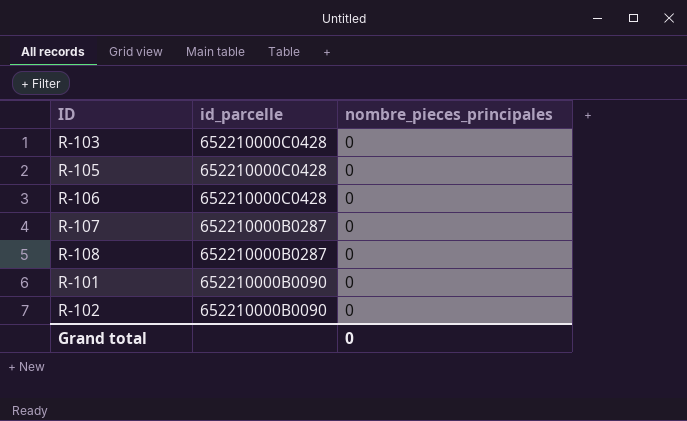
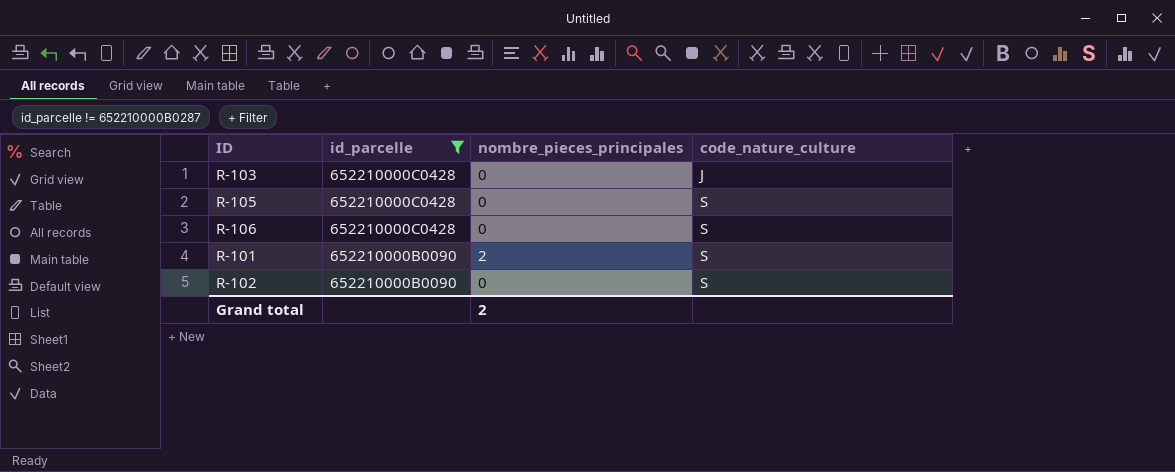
filter: none -> id_parcelle != 652210000B0287
column code_nature_culture | position: none -> 4
R-101 | nombre_pieces_principales: 0 -> 2
Grand total | nombre_pieces_principales: 0 -> 2

